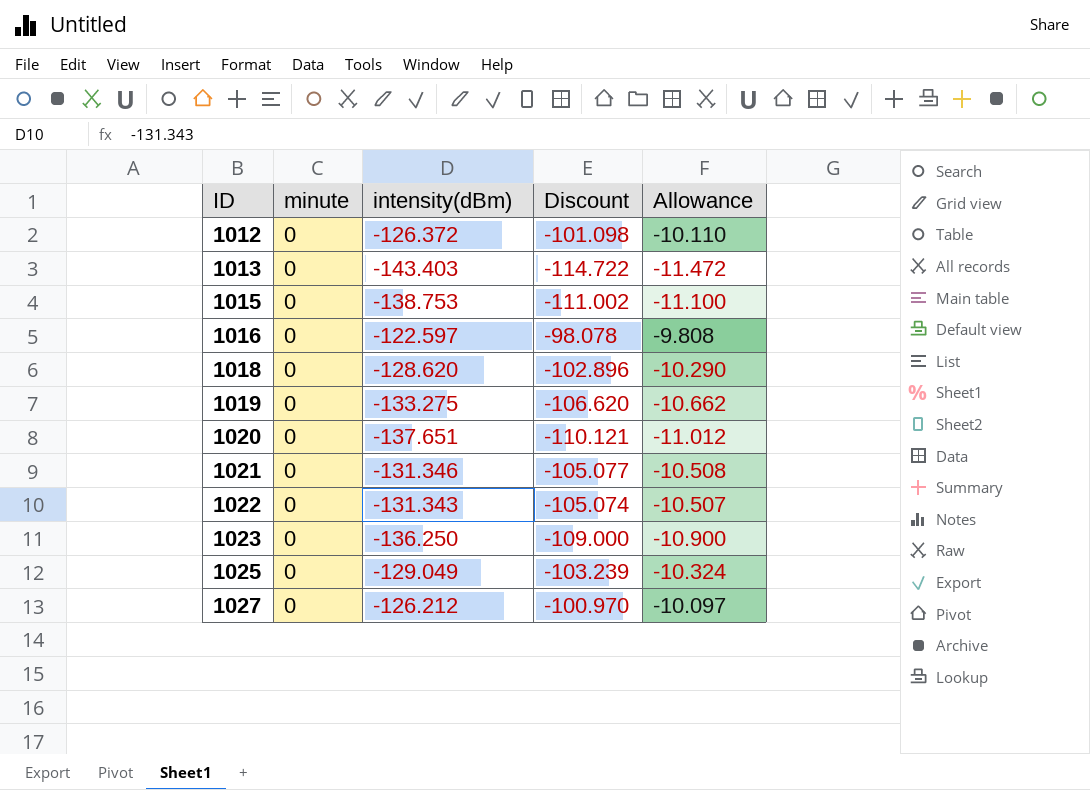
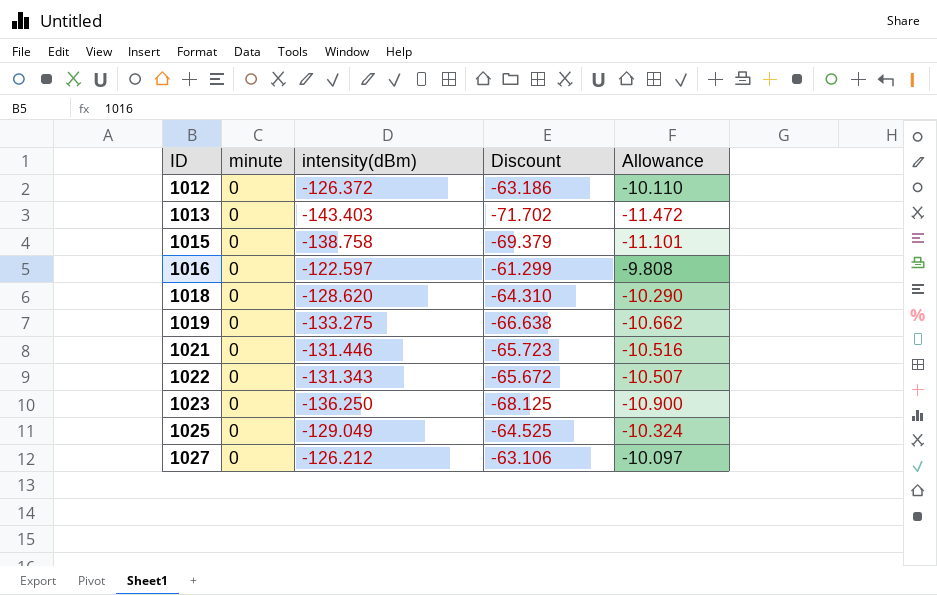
column Discount | formula: [intensity(dBm)] * 0.8 -> [intensity(dBm)] * 0.5
row 1020: 0 | -137.651 | -110.121 | -11.012 -> none
1015 | intensity(dBm): -138.753 -> -138.758
1015 | Allowance: -11.100 -> -11.101
1021 | intensity(dBm): -131.346 -> -131.446
1021 | Allowance: -10.508 -> -10.516

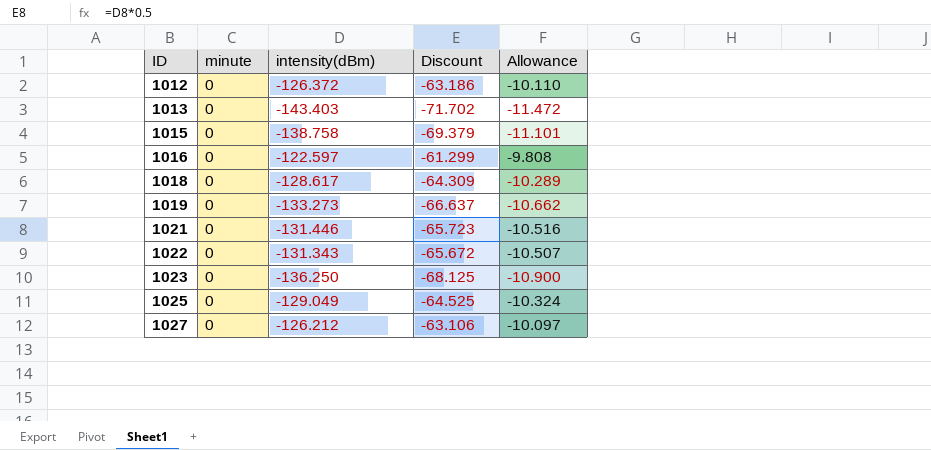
1018 | intensity(dBm): -128.620 -> -128.617
1018 | Discount: -64.310 -> -64.309
1018 | Allowance: -10.290 -> -10.289
1019 | intensity(dBm): -133.275 -> -133.273
1019 | Discount: -66.638 -> -66.637

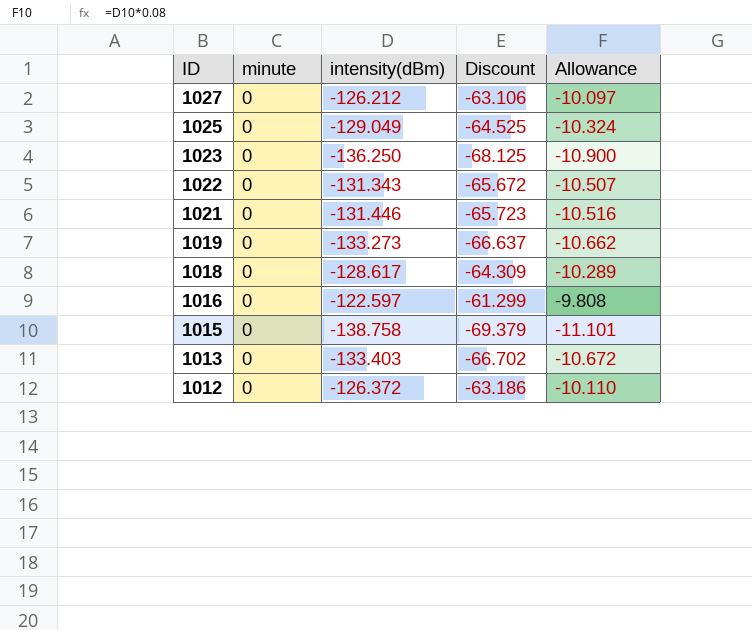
row order: ID ascending -> ID descending
1013 | intensity(dBm): -143.403 -> -133.403
1013 | Discount: -71.702 -> -66.702
1013 | Allowance: -11.472 -> -10.672

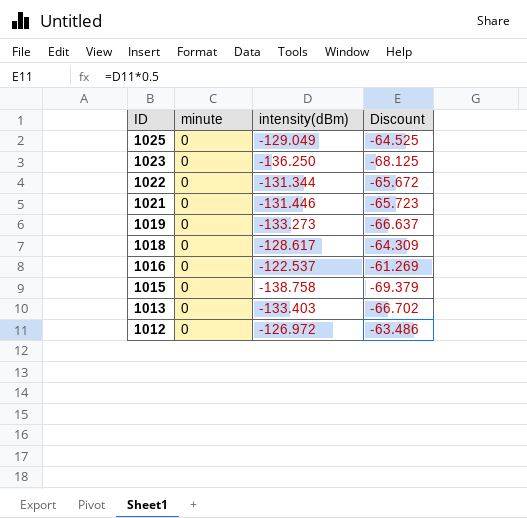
column Allowance | formula: [intensity(dBm)] * 0.08 -> none
row 1027: 0 | -126.212 | -63.106 | -10.097 -> none
1022 | intensity(dBm): -131.343 -> -131.344
1016 | intensity(dBm): -122.597 -> -122.537
1016 | Discount: -61.299 -> -61.269
1012 | intensity(dBm): -126.372 -> -126.972
1012 | Discount: -63.186 -> -63.486

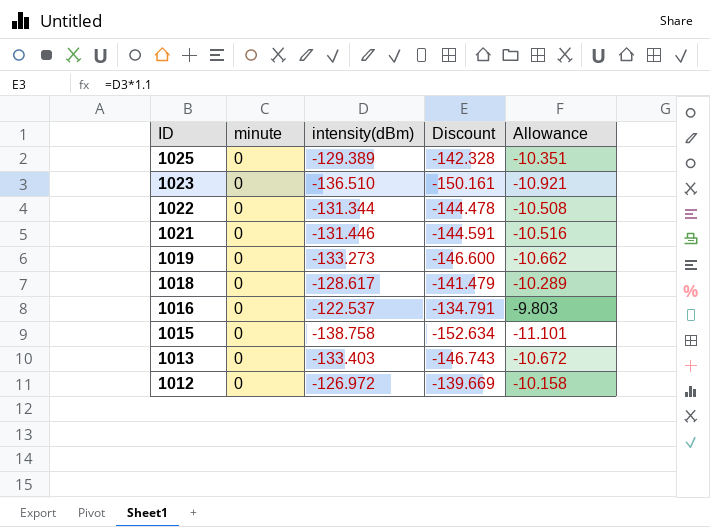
column Discount | formula: [intensity(dBm)] * 0.5 -> [intensity(dBm)] * 1.1
column Allowance | formula: none -> [intensity(dBm)] * 0.08
1025 | intensity(dBm): -129.049 -> -129.389
1023 | intensity(dBm): -136.250 -> -136.510

